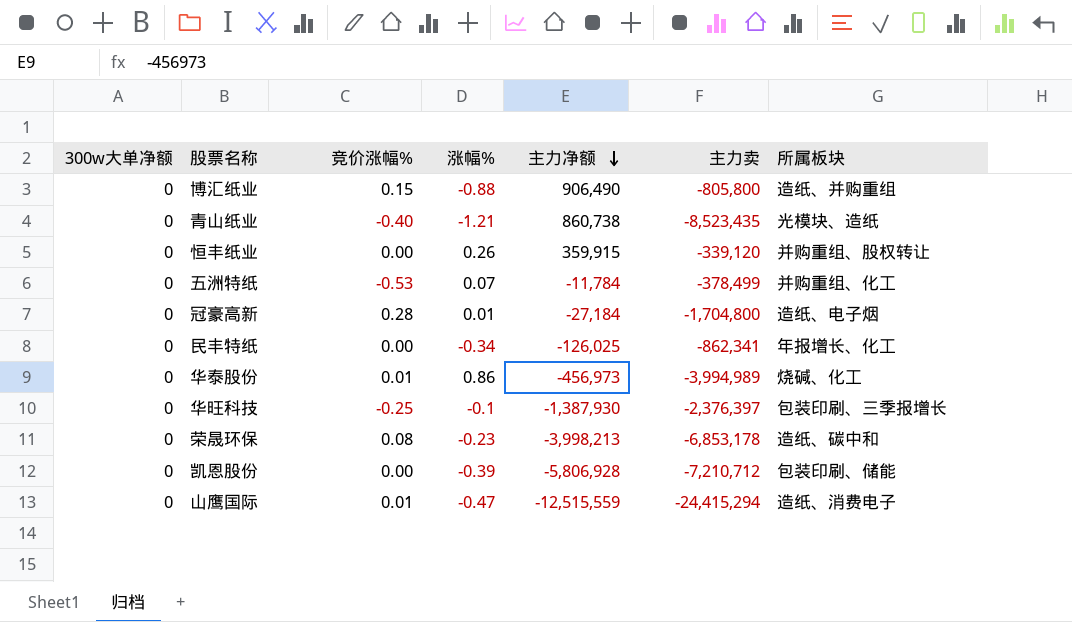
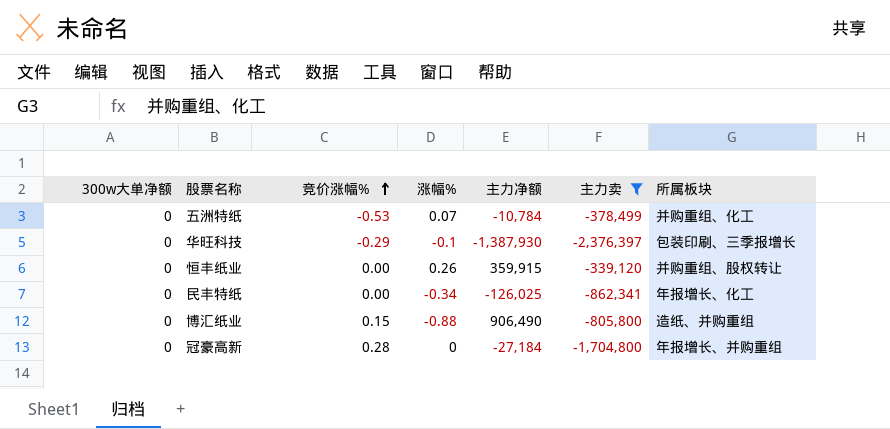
filter: none -> 主力卖 >= -2,376,397
row order: 主力净额 descending -> 竞价涨幅% ascending
五洲特纸 | 主力净额: -11,784 -> -10,784
华旺科技 | 竞价涨幅%: -0.25 -> -0.29
冠豪高新 | 涨幅%: 0.01 -> 0
冠豪高新 | 所属板块: 造纸、电子烟 -> 年报增长、并购重组

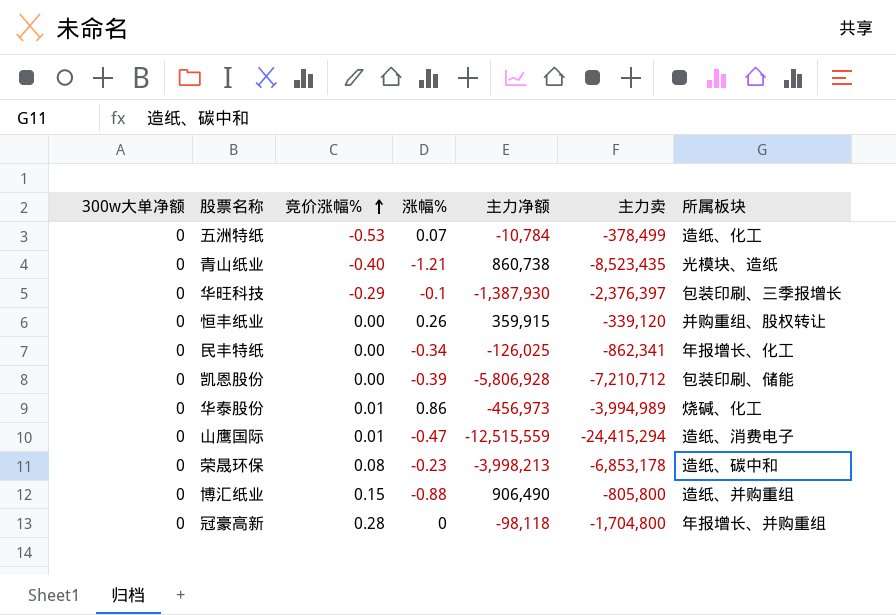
filter: 主力卖 >= -2,376,397 -> none
五洲特纸 | 所属板块: 并购重组、化工 -> 造纸、化工
冠豪高新 | 主力净额: -27,184 -> -98,118

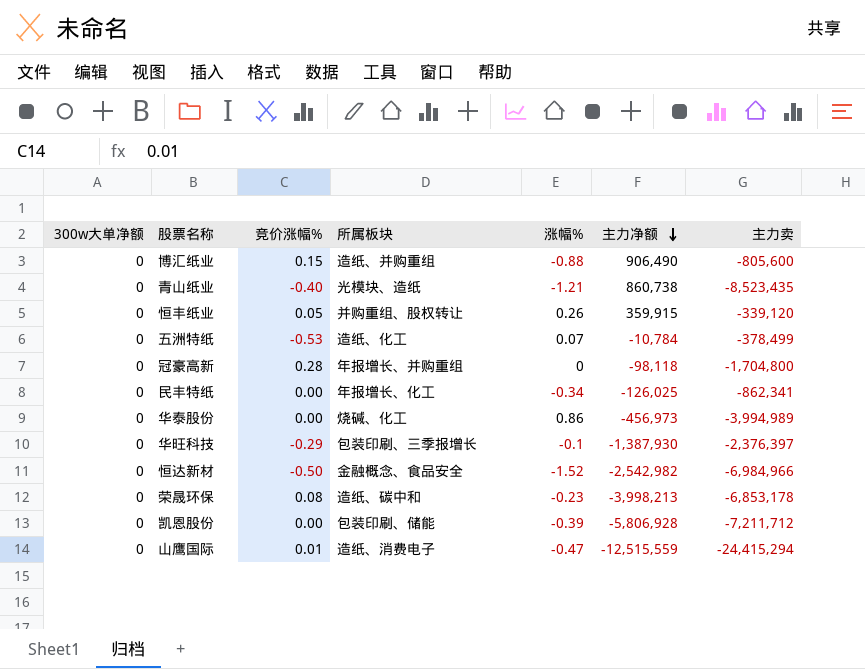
row order: 竞价涨幅% ascending -> 主力净额 descending
column 所属板块 | position: 7 -> 4
博汇纸业 | 主力卖: -805,800 -> -805,600
恒丰纸业 | 竞价涨幅%: 0.00 -> 0.05
华泰股份 | 竞价涨幅%: 0.01 -> 0.00
row 恒达新材: none -> 0 | -0.50 | 金融概念、食品安全 | -1.52 | -2,542,982 | -6,984,966
凯恩股份 | 主力卖: -7,210,712 -> -7,211,712

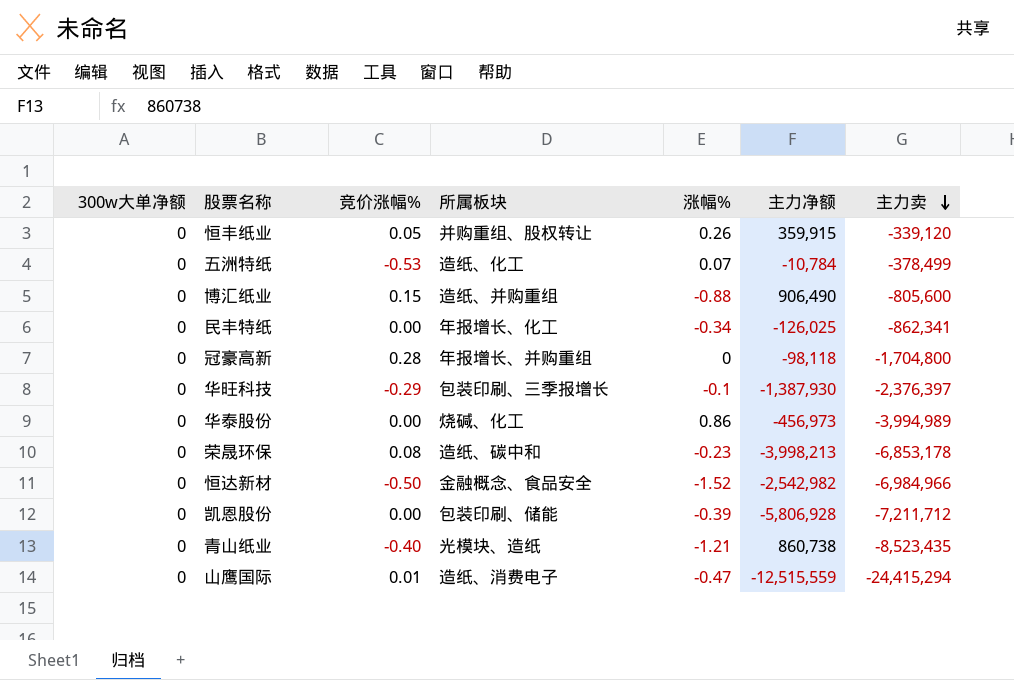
row order: 主力净额 descending -> 主力卖 descending

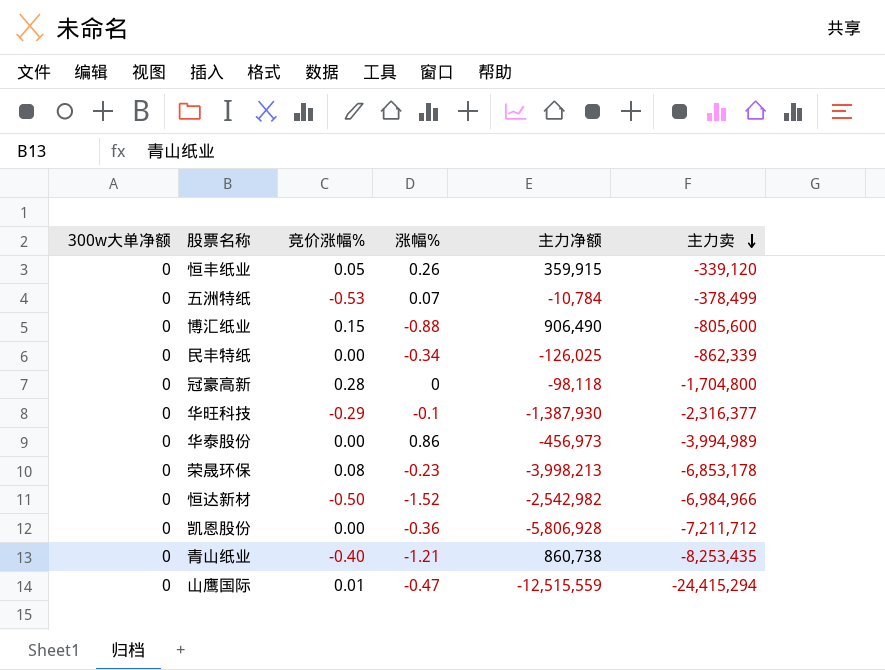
column 所属板块 | position: 4 -> none
民丰特纸 | 主力卖: -862,341 -> -862,339
华旺科技 | 主力卖: -2,376,397 -> -2,316,377
凯恩股份 | 涨幅%: -0.39 -> -0.36
青山纸业 | 主力卖: -8,523,435 -> -8,253,435

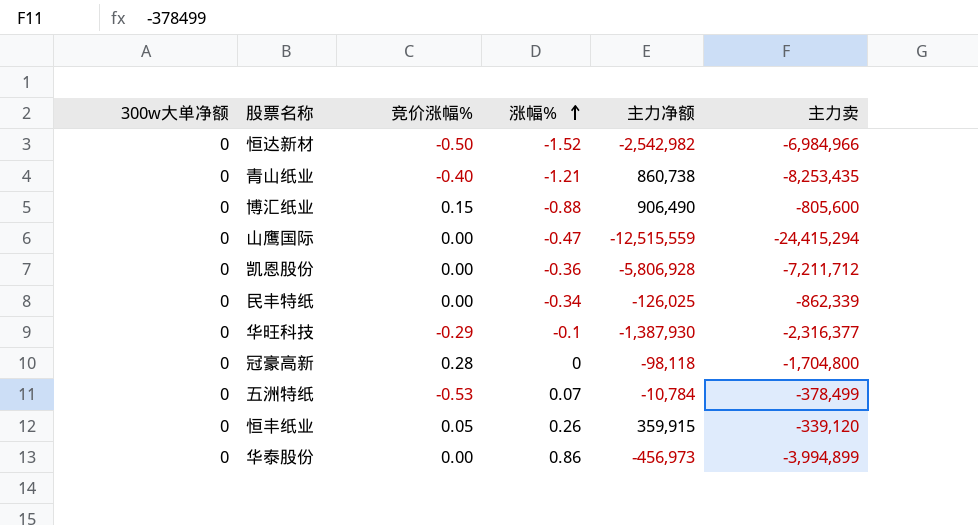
row order: 主力卖 descending -> 涨幅% ascending
row 荣晟环保: 0 | 0.08 | -0.23 | -3,998,213 | -6,853,178 -> none
山鹰国际 | 竞价涨幅%: 0.01 -> 0.00
华泰股份 | 主力卖: -3,994,989 -> -3,994,899

